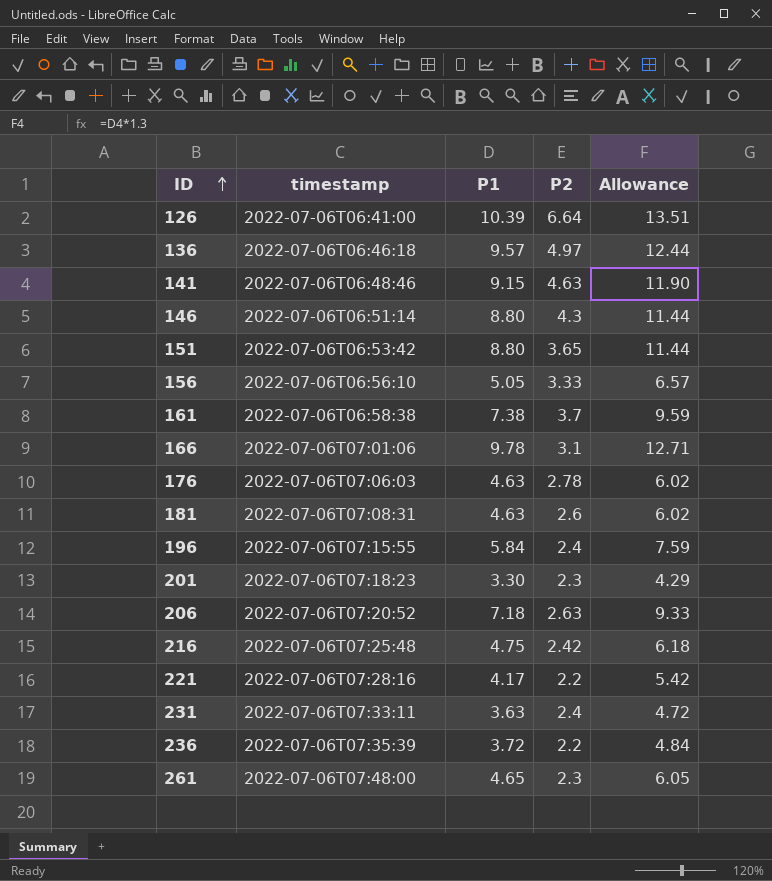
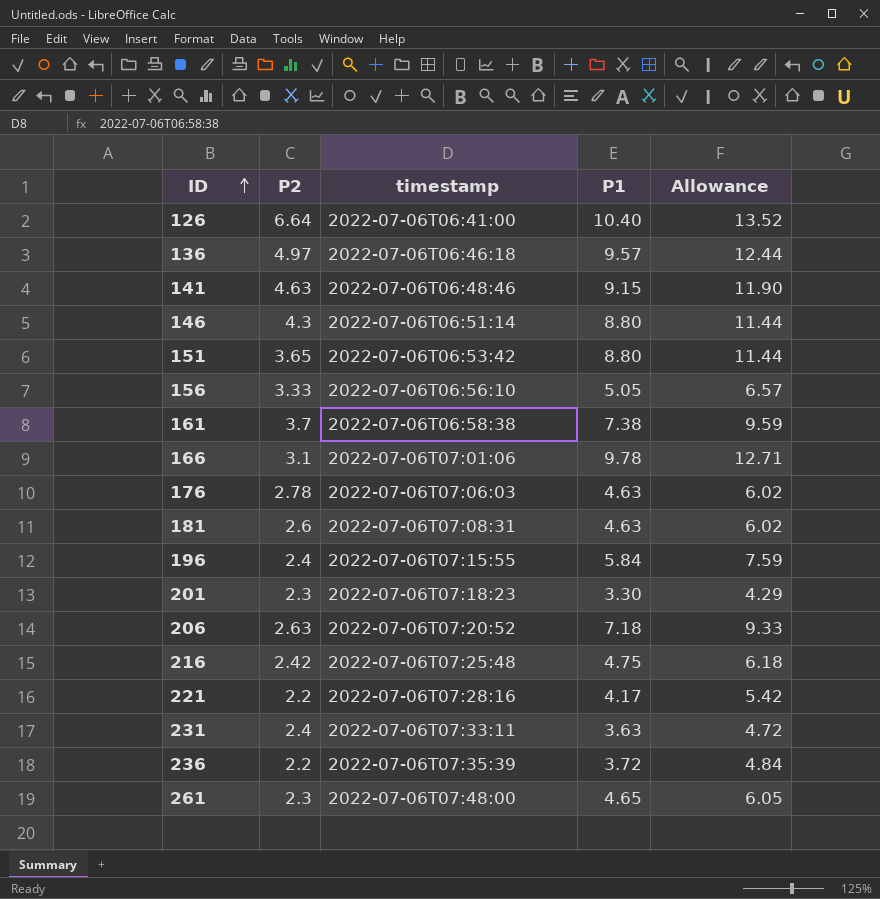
column P2 | position: 4 -> 2
126 | P1: 10.39 -> 10.40
126 | Allowance: 13.51 -> 13.52

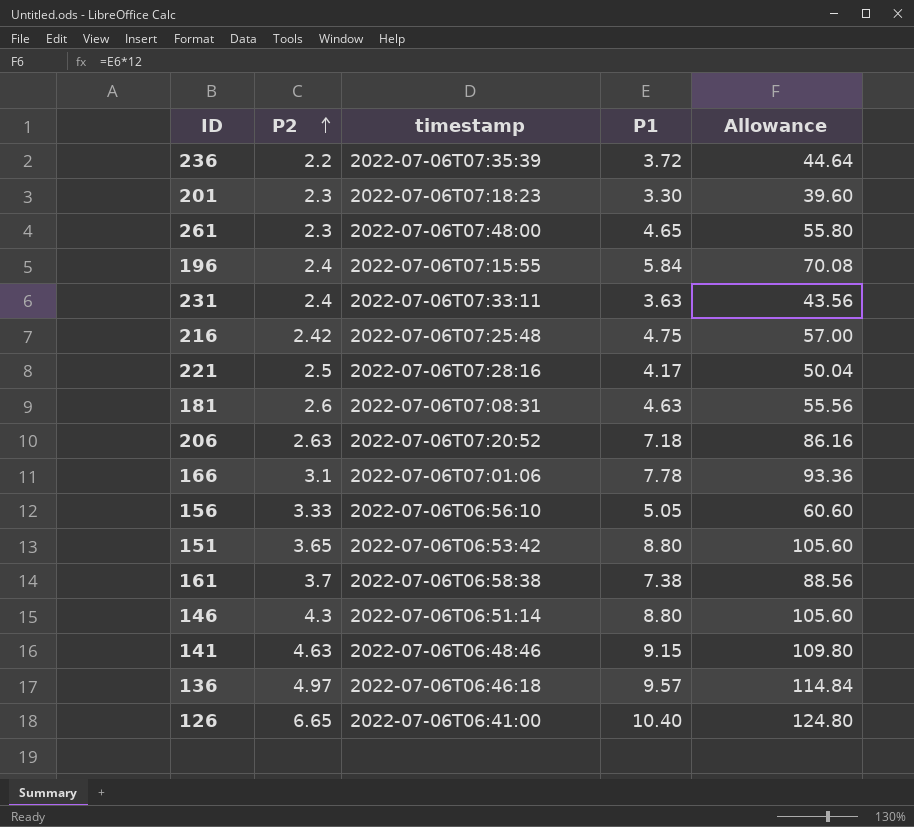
row order: ID ascending -> P2 ascending
column Allowance | formula: [P1] * 1.3 -> [P1] * 12
row 176: 2.78 | 2022-07-06T07:06:03 | 4.63 | 6.02 -> none
221 | P2: 2.2 -> 2.5
166 | P1: 9.78 -> 7.78
126 | P2: 6.64 -> 6.65

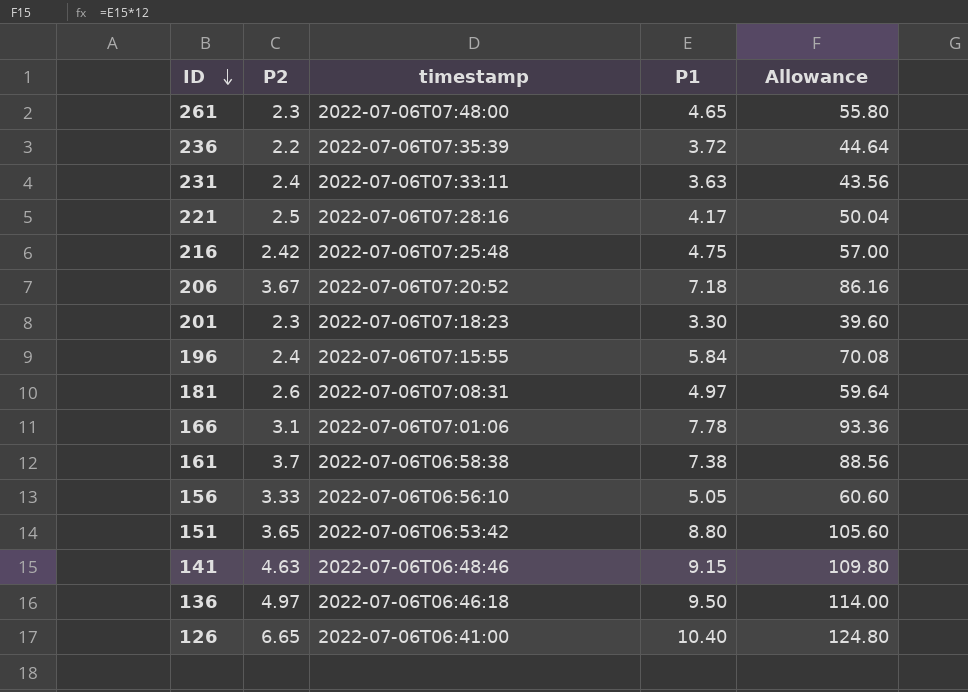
row order: P2 ascending -> ID descending
row 146: 4.3 | 2022-07-06T06:51:14 | 8.80 | 105.60 -> none
206 | P2: 2.63 -> 3.67
181 | P1: 4.63 -> 4.97
181 | Allowance: 55.56 -> 59.64
136 | P1: 9.57 -> 9.50
136 | Allowance: 114.84 -> 114.00

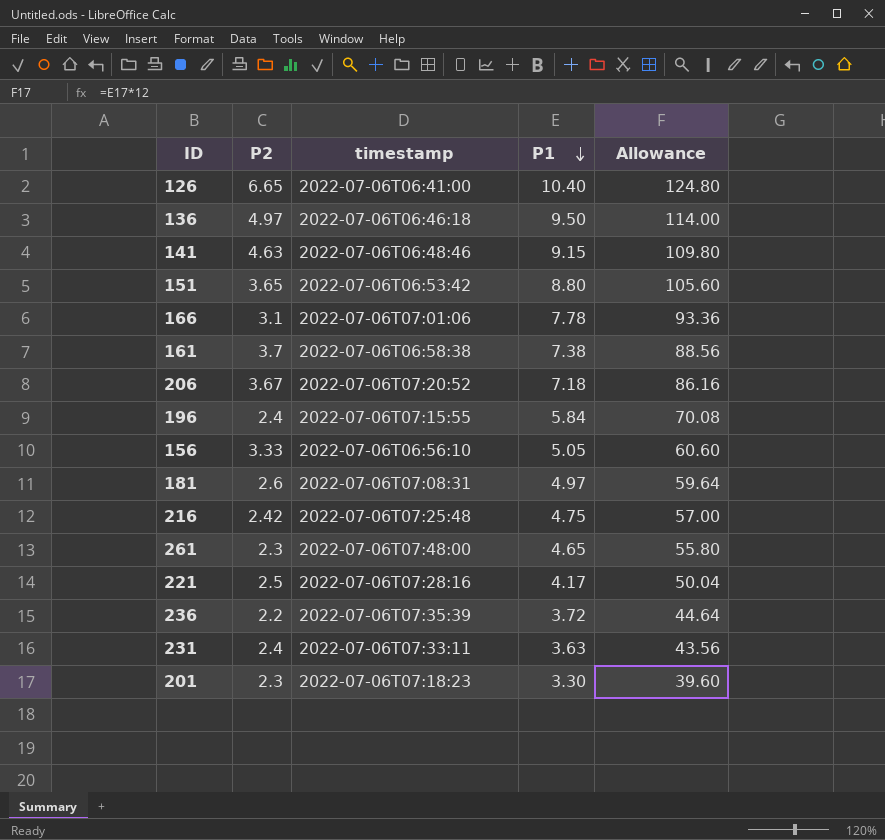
row order: ID descending -> P1 descending

